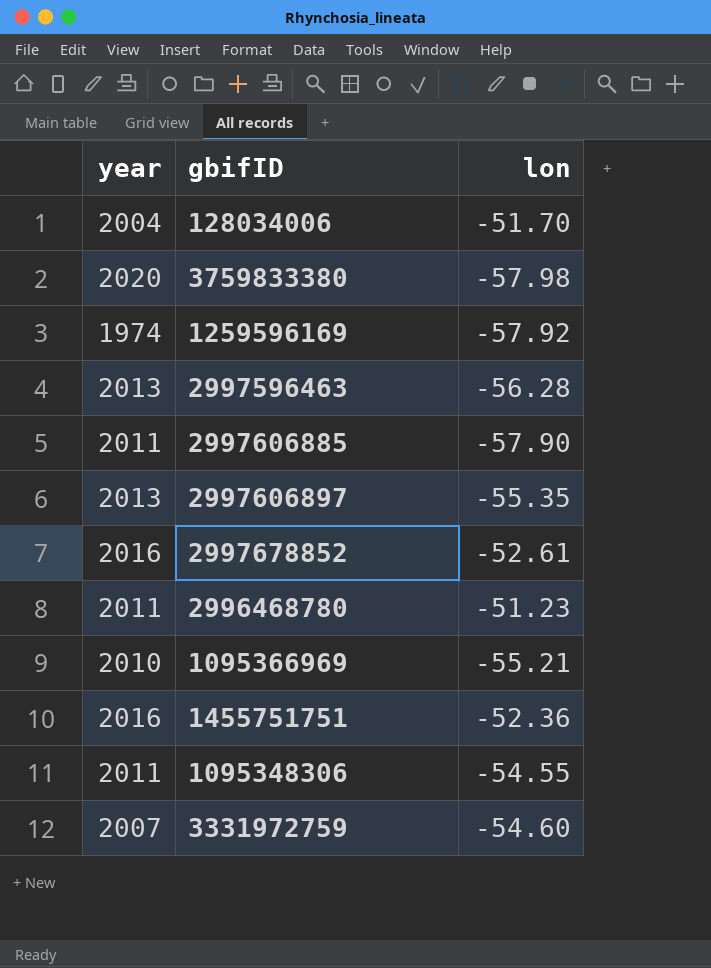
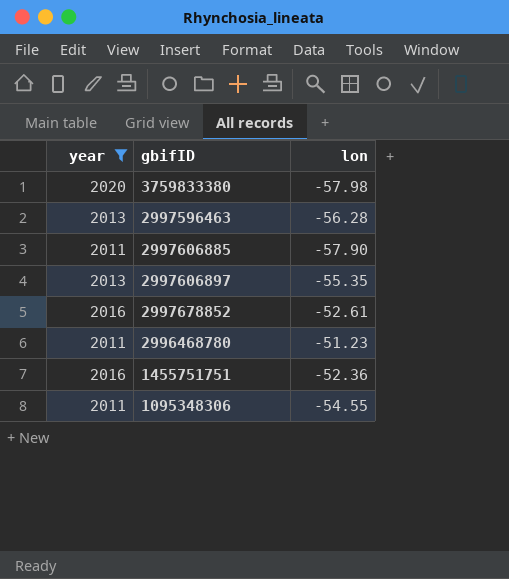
filter: none -> year >= 2011

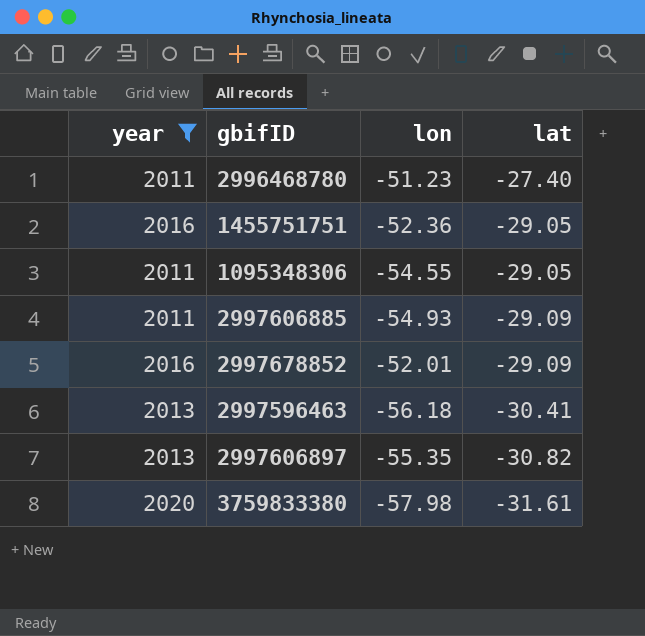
row order: none -> lat descending
column lat | position: none -> 4
2997606885 | lon: -57.90 -> -54.93
2997678852 | lon: -52.61 -> -52.01
2997596463 | lon: -56.28 -> -56.18

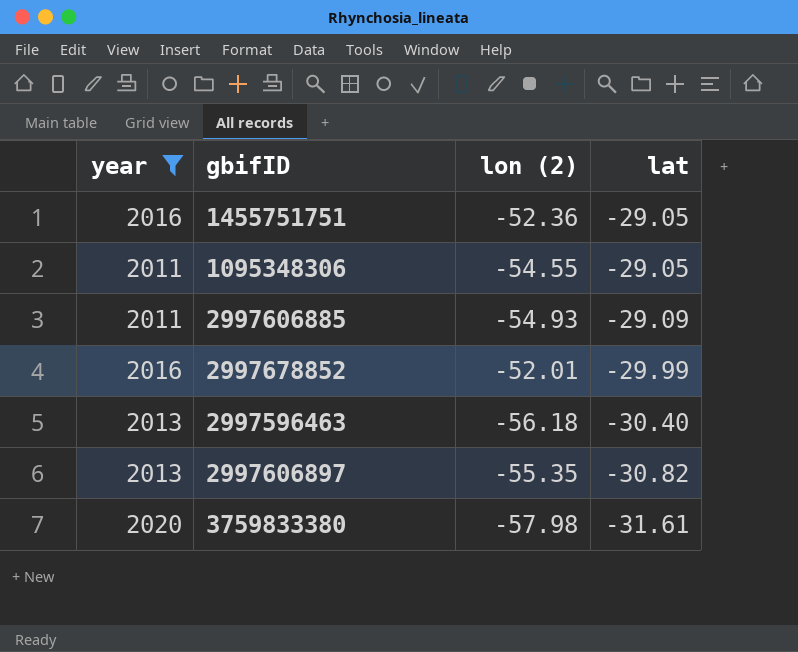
column name: lon -> lon (2)
row 2996468780: 2011 | -51.23 | -27.40 -> none
2997678852 | lat: -29.09 -> -29.99
2997596463 | lat: -30.41 -> -30.40

